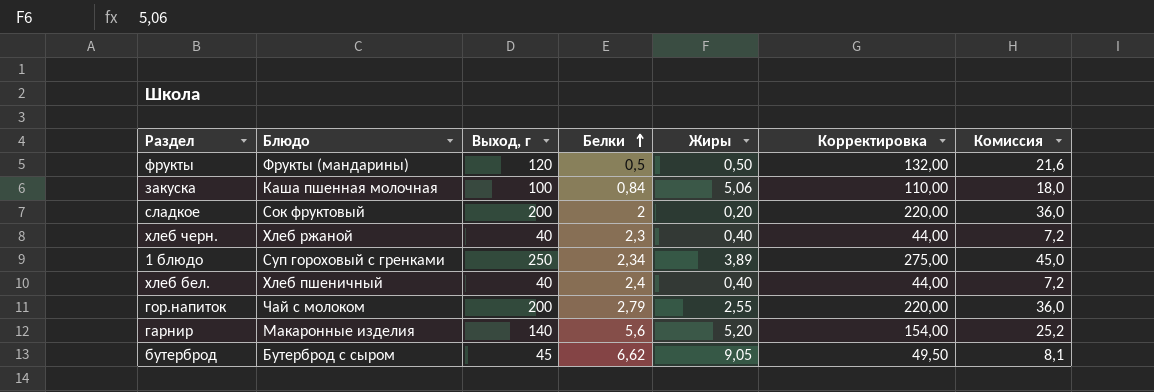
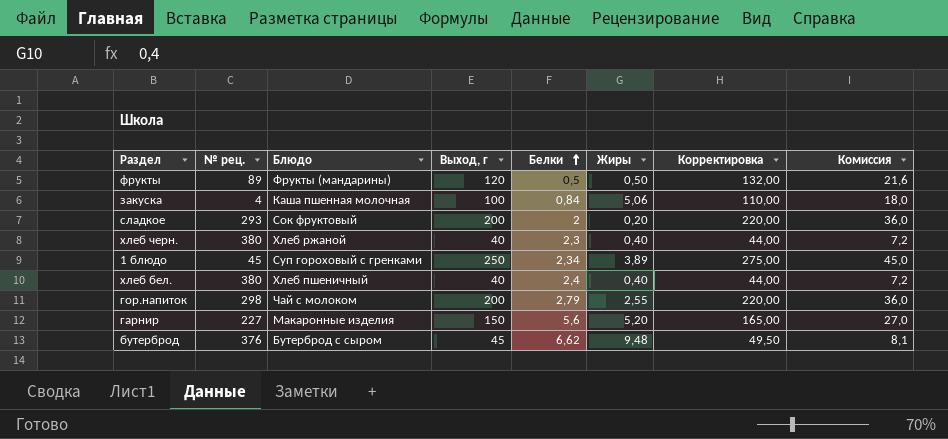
column № рец. | position: none -> 2
гарнир | Выход, г: 140 -> 150
гарнир | Корректировка: 154,00 -> 165,00
гарнир | Комиссия: 25,2 -> 27,0
бутерброд | Жиры: 9,05 -> 9,48

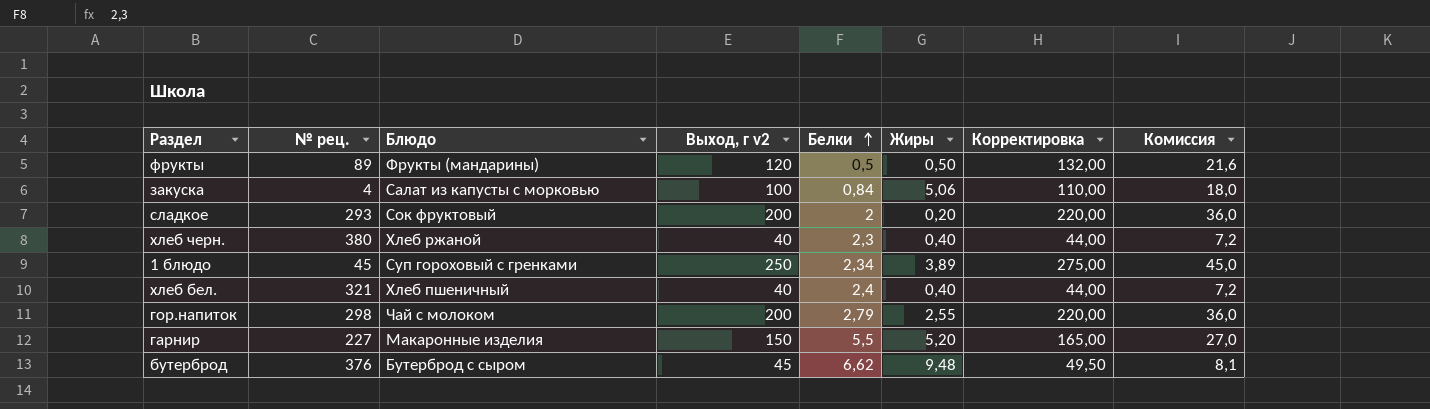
column name: Выход, г -> Выход, г v2
закуска | Блюдо: Каша пшенная молочная -> Салат из капусты с морковью
хлеб бел. | № рец.: 380 -> 321
гарнир | Белки: 5,6 -> 5,5

